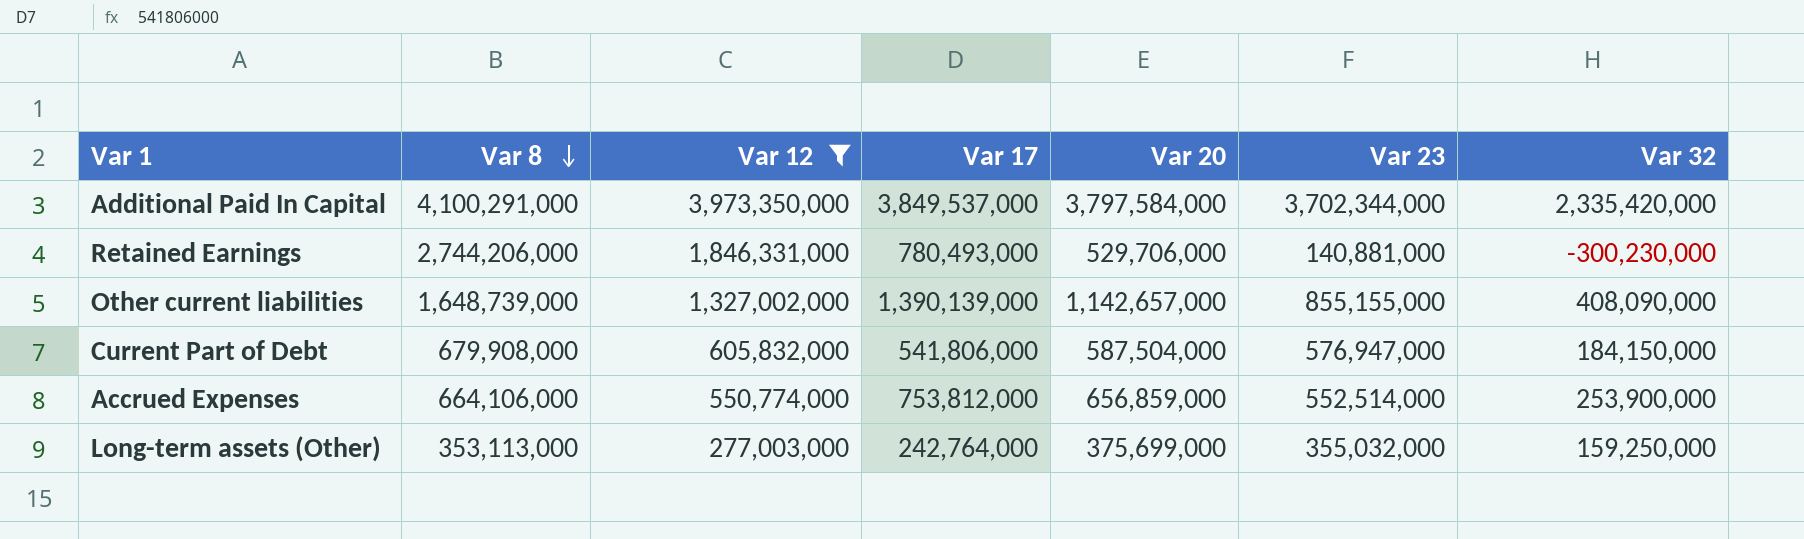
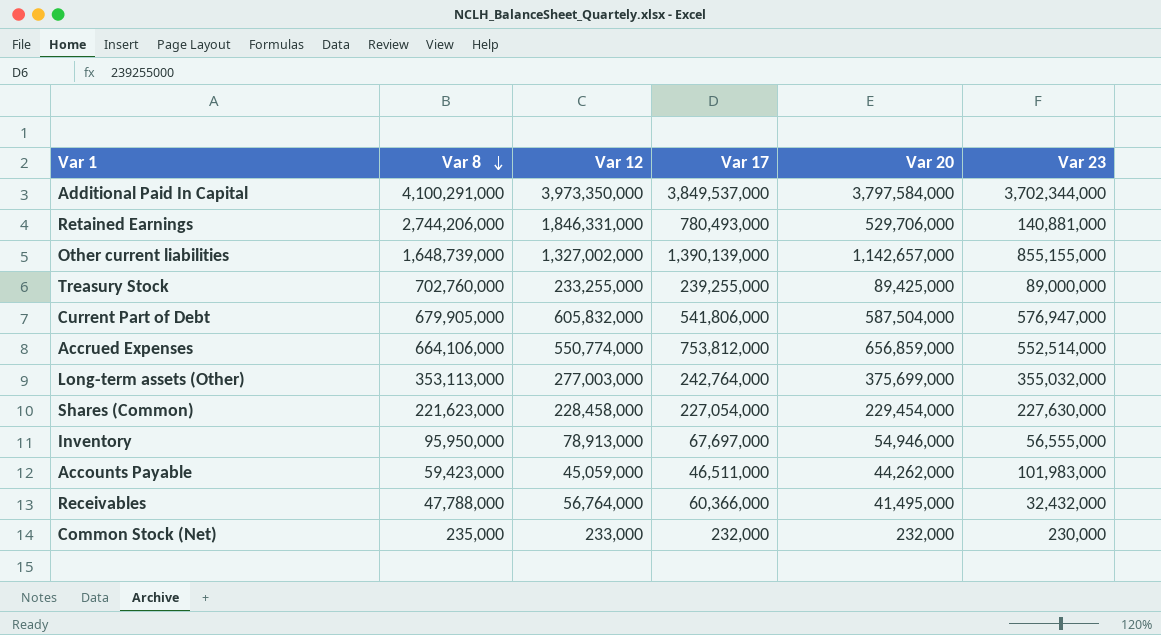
filter: Var 12 >= 277,003,000 -> none
column Var 32 | position: 7 -> none
Current Part of Debt | Var 8: 679,908,000 -> 679,905,000

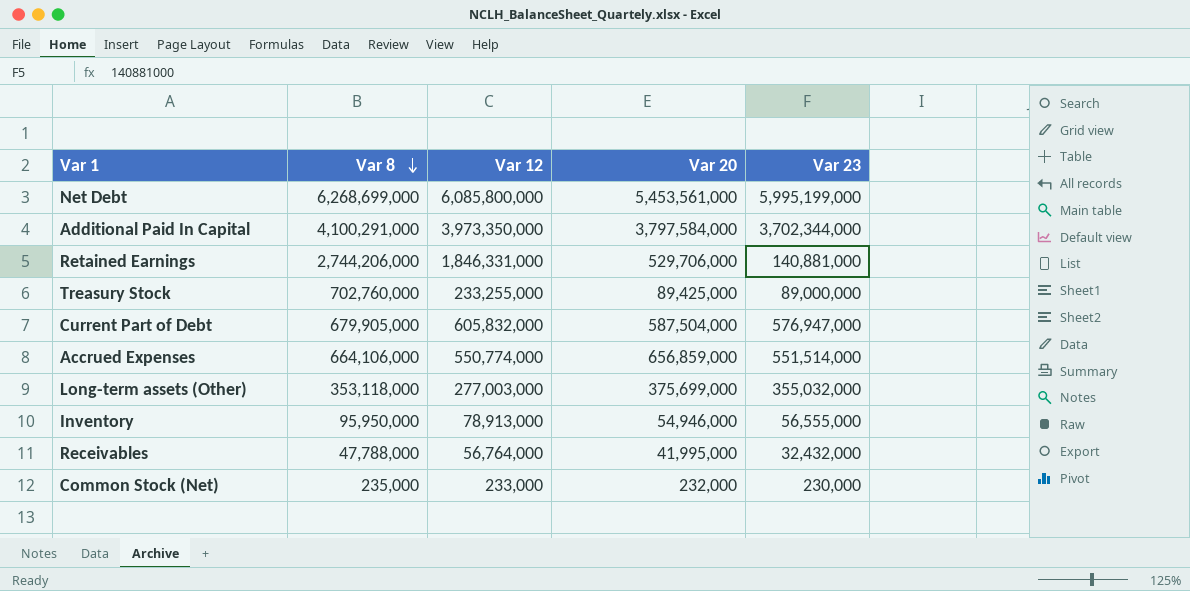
column Var 17 | position: 4 -> none
row Other current liabilities: 1,648,739,000 | 1,327,002,000 | 1,390,139,000 | 1,142,657,000 | 855,155,000 -> none
row Shares (Common): 221,623,000 | 228,458,000 | 227,054,000 | 229,454,000 | 227,630,000 -> none
row Accounts Payable: 59,423,000 | 45,059,000 | 46,511,000 | 44,262,000 | 101,983,000 -> none
row Net Debt: none -> 6,268,699,000 | 6,085,800,000 | 5,453,561,000 | 5,995,199,000
Accrued Expenses | Var 23: 552,514,000 -> 551,514,000
Long-term assets (Other) | Var 8: 353,113,000 -> 353,118,000
Receivables | Var 20: 41,495,000 -> 41,995,000

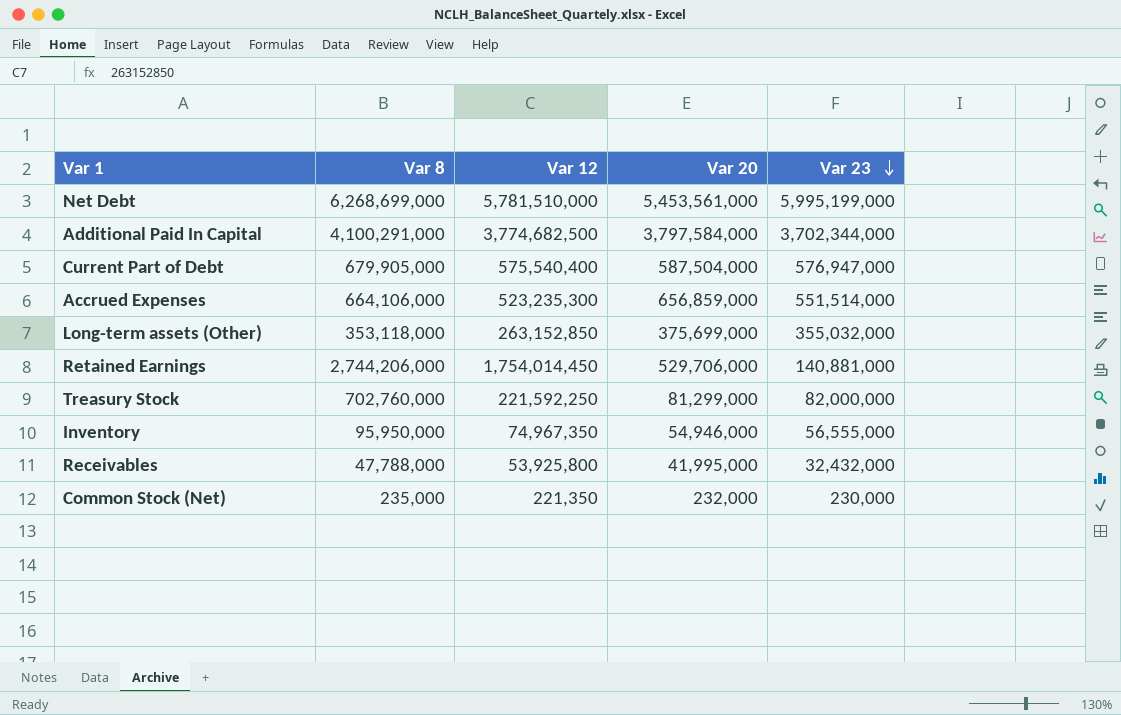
row order: Var 8 descending -> Var 23 descending
Net Debt | Var 12: 6,085,800,000 -> 5,781,510,000
Additional Paid In Capital | Var 12: 3,973,350,000 -> 3,774,682,500
Current Part of Debt | Var 12: 605,832,000 -> 575,540,400
Accrued Expenses | Var 12: 550,774,000 -> 523,235,300
Long-term assets (Other) | Var 12: 277,003,000 -> 263,152,850
Retained Earnings | Var 12: 1,846,331,000 -> 1,754,014,450
Treasury Stock | Var 12: 233,255,000 -> 221,592,250
Treasury Stock | Var 20: 89,425,000 -> 81,299,000
Treasury Stock | Var 23: 89,000,000 -> 82,000,000
Inventory | Var 12: 78,913,000 -> 74,967,350
Receivables | Var 12: 56,764,000 -> 53,925,800
Common Stock (Net) | Var 12: 233,000 -> 221,350

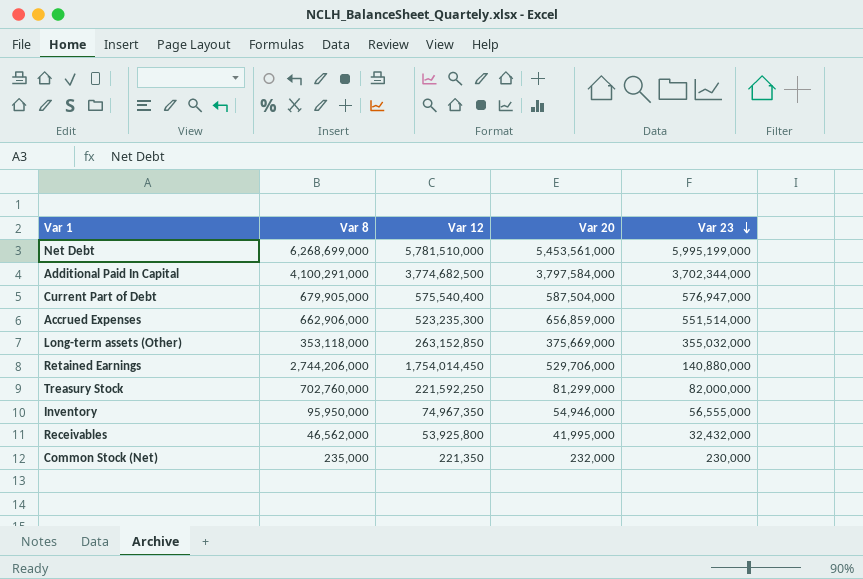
Accrued Expenses | Var 8: 664,106,000 -> 662,906,000
Long-term assets (Other) | Var 20: 375,699,000 -> 375,669,000
Retained Earnings | Var 23: 140,881,000 -> 140,880,000
Receivables | Var 8: 47,788,000 -> 46,562,000

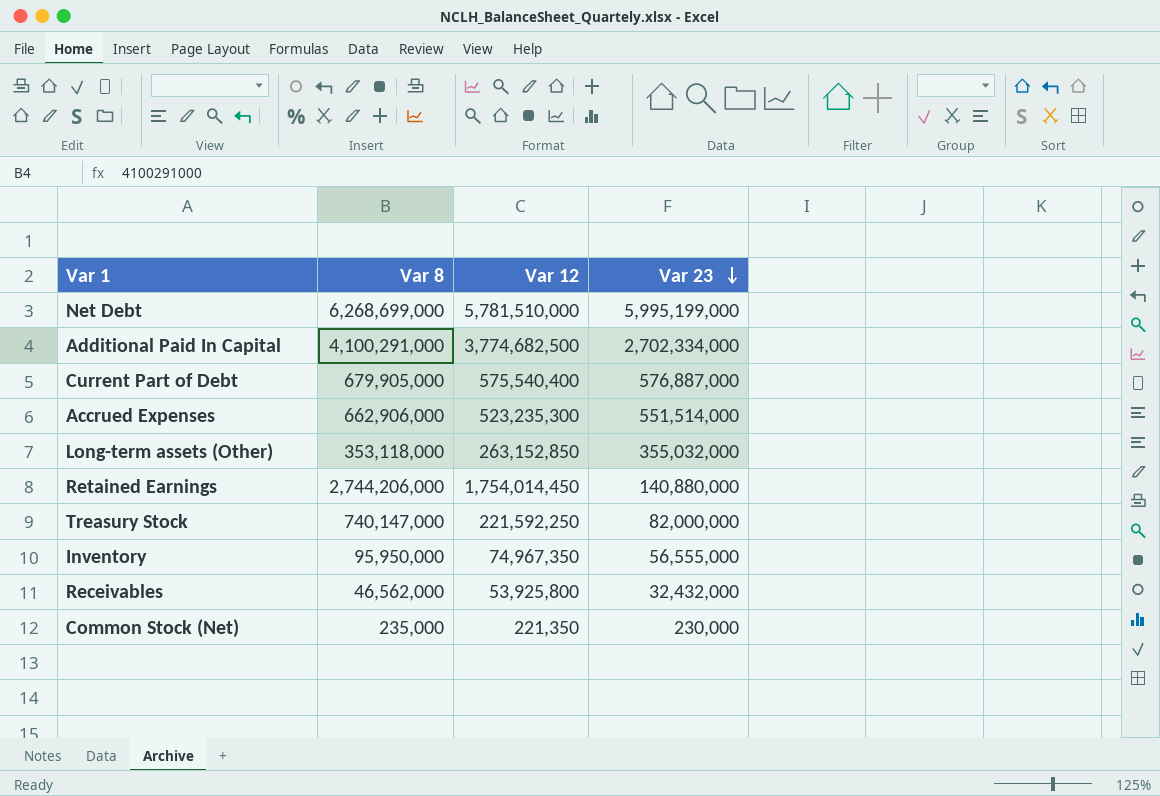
column Var 20 | position: 4 -> none
Additional Paid In Capital | Var 23: 3,702,344,000 -> 2,702,334,000
Current Part of Debt | Var 23: 576,947,000 -> 576,887,000
Treasury Stock | Var 8: 702,760,000 -> 740,147,000

